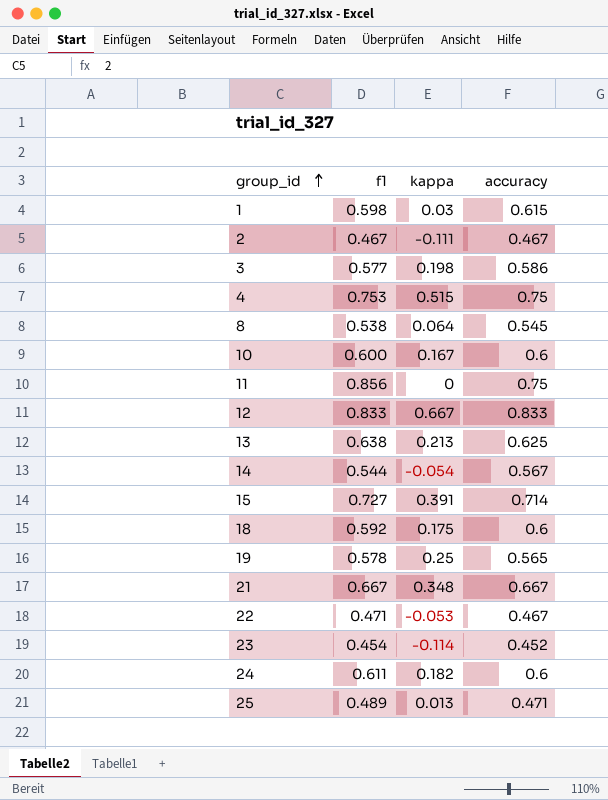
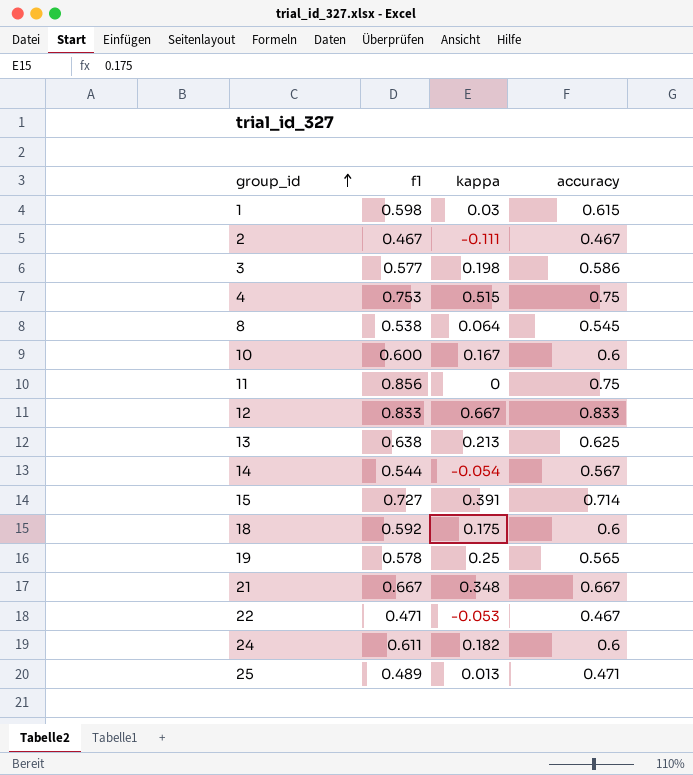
row 23: 0.454 | -0.114 | 0.452 -> none

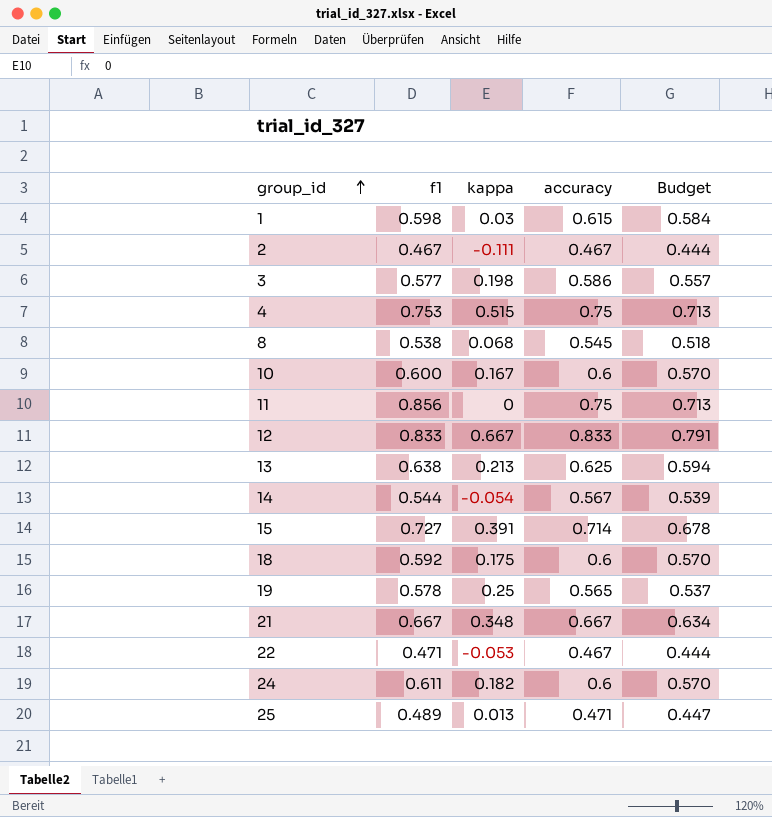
column Budget | formula: none -> [accuracy] * 0.95
8 | kappa: 0.064 -> 0.068

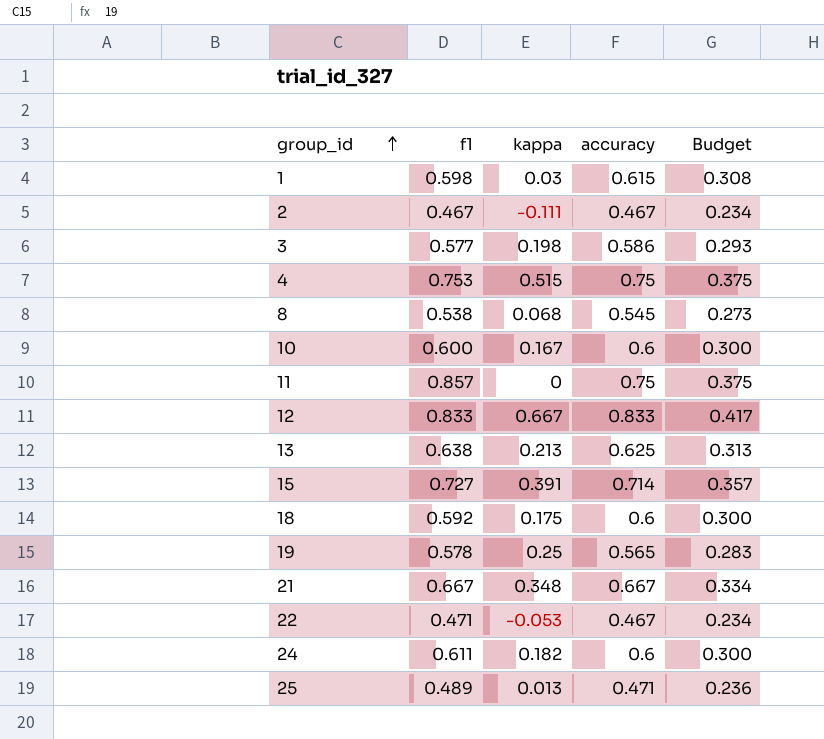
column Budget | formula: [accuracy] * 0.95 -> [accuracy] * 0.5
row 14: 0.544 | -0.054 | 0.567 | 0.539 -> none
11 | f1: 0.856 -> 0.857

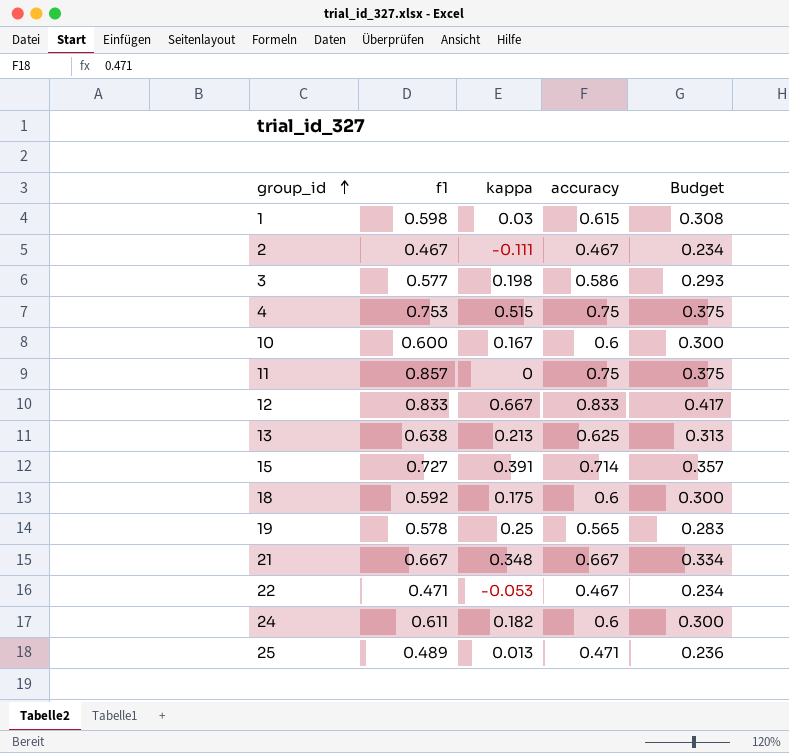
row 8: 0.538 | 0.068 | 0.545 | 0.273 -> none

